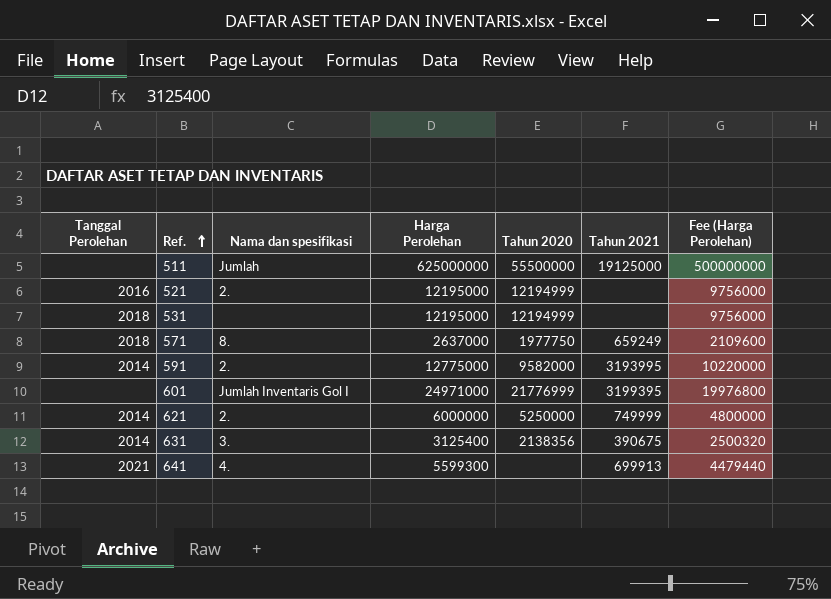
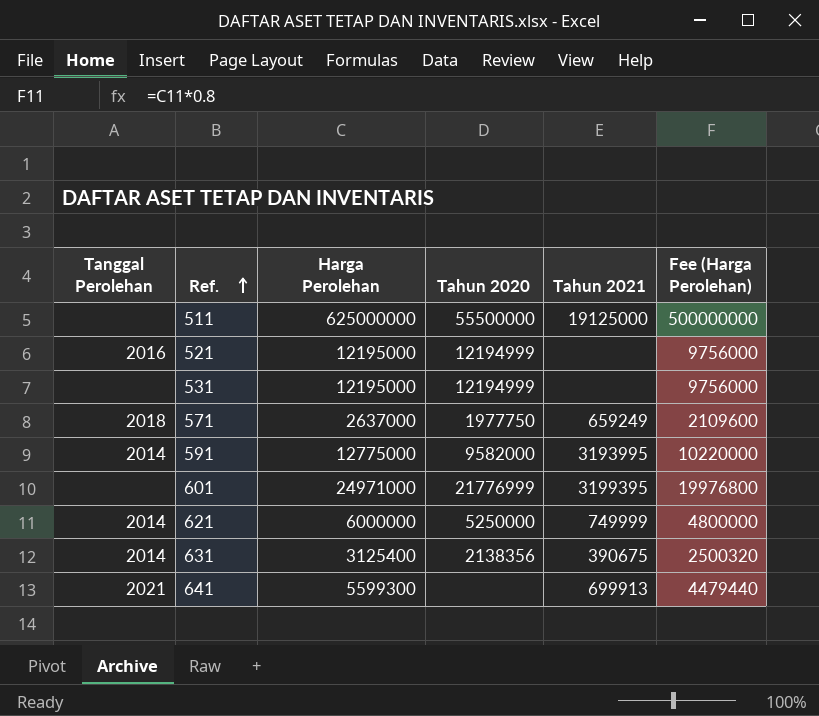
column Nama dan spesifikasi | position: 3 -> none
531 | Tanggal Perolehan: 2018 -> none

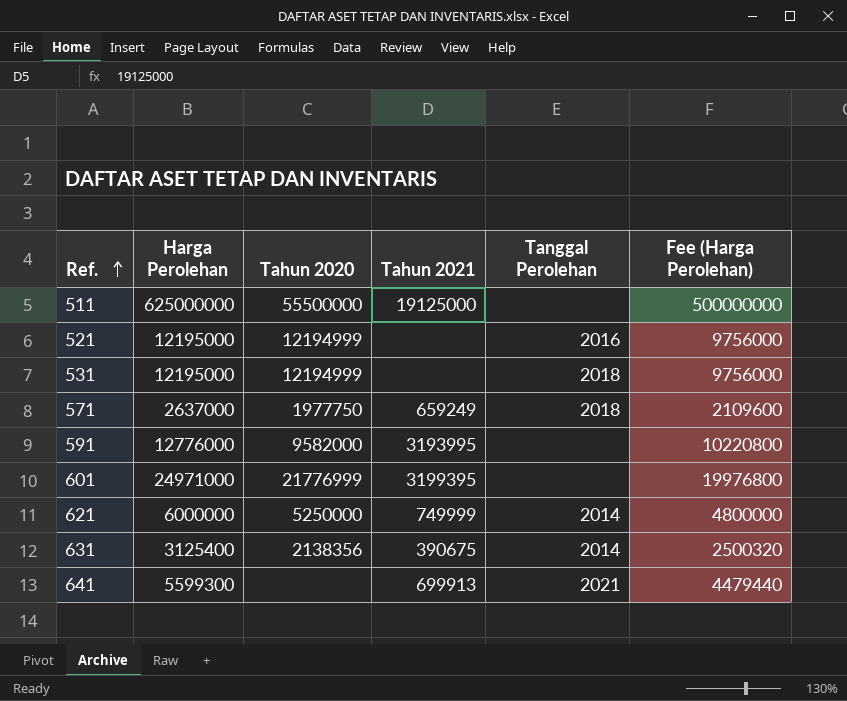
column Tanggal Perolehan | position: 1 -> 5
531 | Tanggal Perolehan: none -> 2018
591 | Harga Perolehan: 12775000 -> 12776000
591 | Tanggal Perolehan: 2014 -> none
591 | Fee (Harga Perolehan): 10220000 -> 10220800

